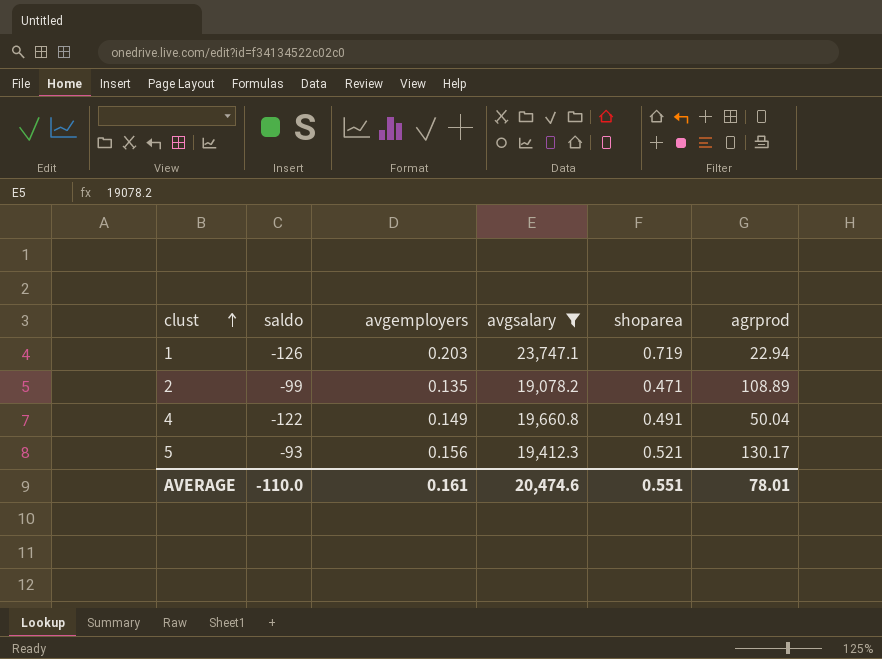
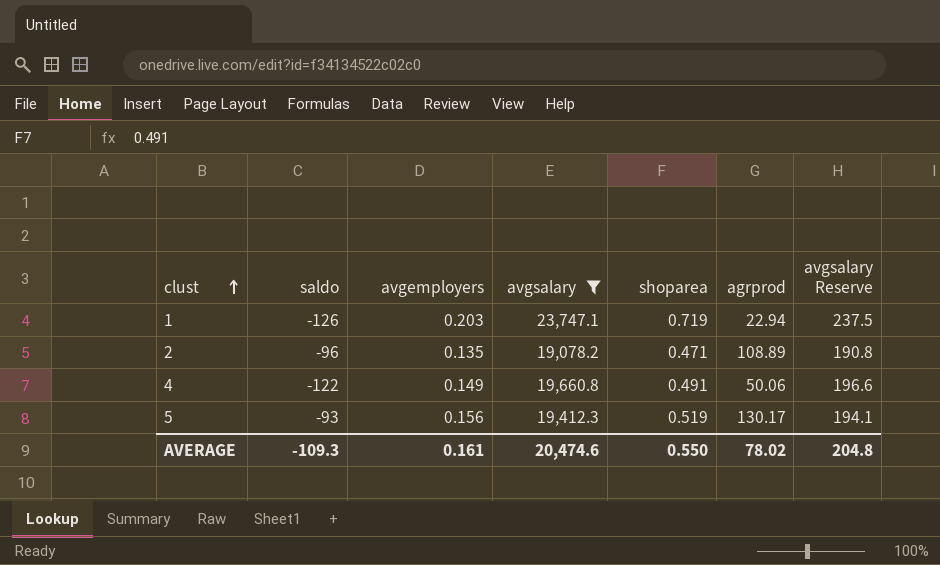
column avgsalary Reserve | formula: none -> [avgsalary] * 0.01
2 | saldo: -99 -> -96
4 | agrprod: 50.04 -> 50.06
5 | shoparea: 0.521 -> 0.519
AVERAGE | saldo: -110.0 -> -109.3
AVERAGE | shoparea: 0.551 -> 0.550
AVERAGE | agrprod: 78.01 -> 78.02

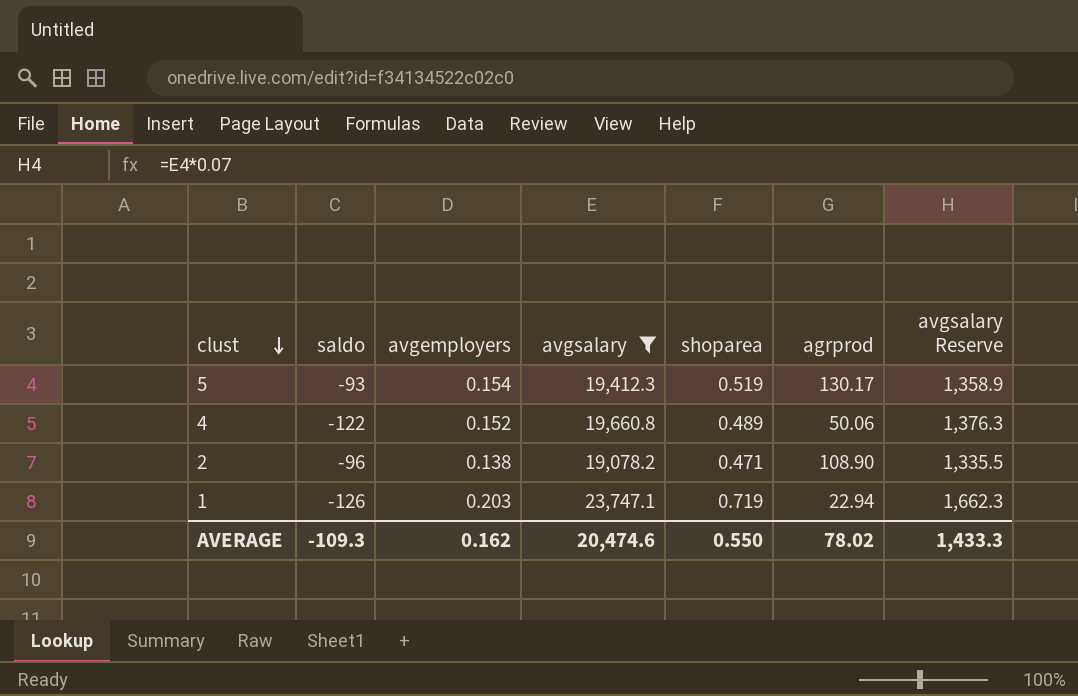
row order: clust ascending -> clust descending
column avgsalary Reserve | formula: [avgsalary] * 0.01 -> [avgsalary] * 0.07
5 | avgemployers: 0.156 -> 0.154
4 | avgemployers: 0.149 -> 0.152
4 | shoparea: 0.491 -> 0.489
2 | avgemployers: 0.135 -> 0.138
2 | agrprod: 108.89 -> 108.90
AVERAGE | avgemployers: 0.161 -> 0.162
AVERAGE | avgsalary Reserve: 204.8 -> 1,433.3

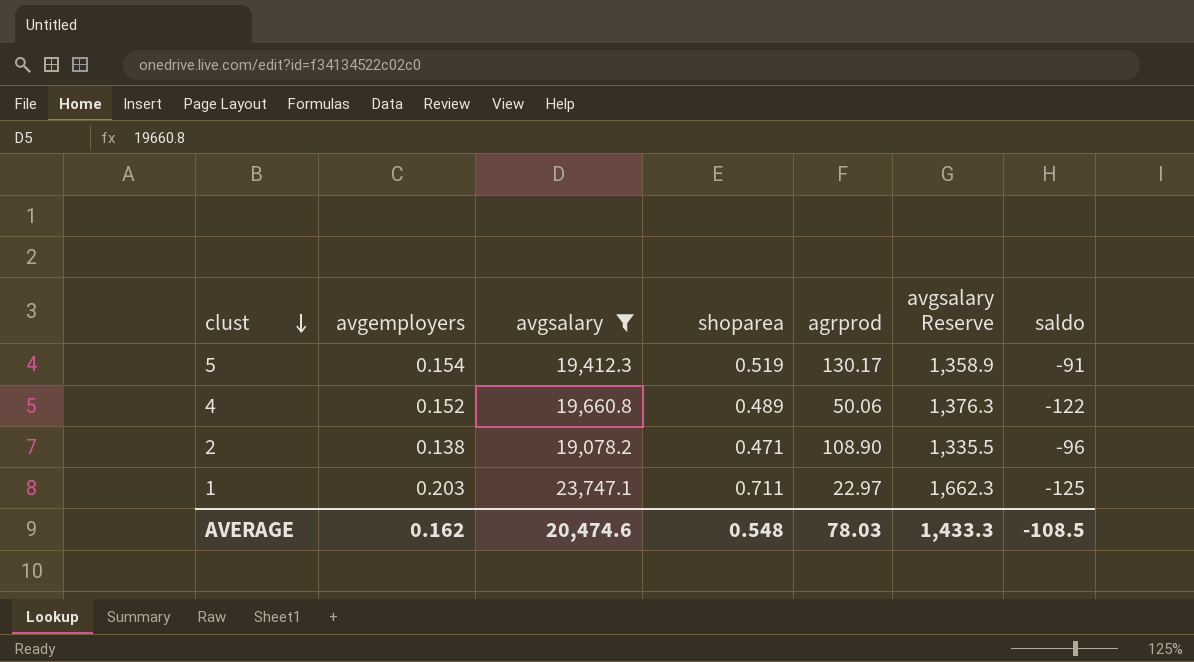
column saldo | position: 2 -> 7
5 | saldo: -93 -> -91
1 | shoparea: 0.719 -> 0.711
1 | agrprod: 22.94 -> 22.97
1 | saldo: -126 -> -125
AVERAGE | shoparea: 0.550 -> 0.548
AVERAGE | agrprod: 78.02 -> 78.03
AVERAGE | saldo: -109.3 -> -108.5

